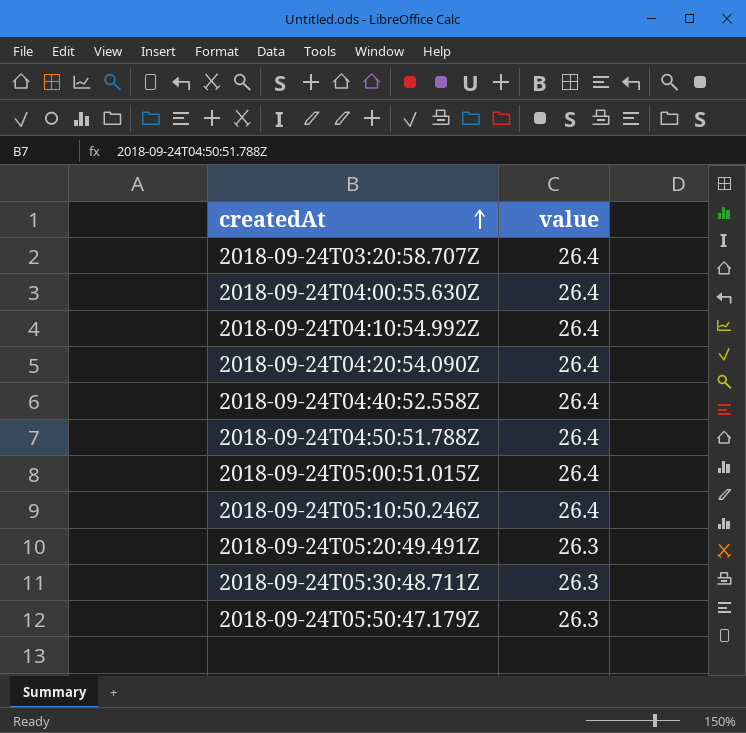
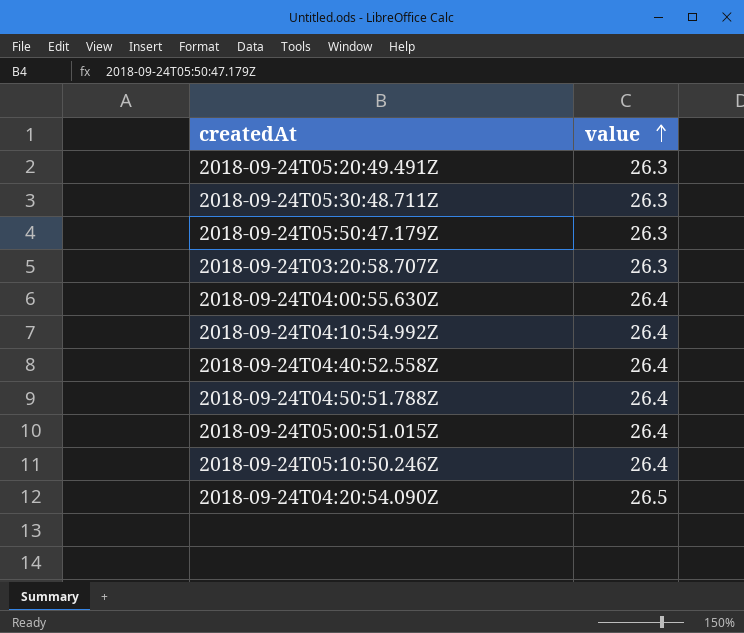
row order: createdAt ascending -> value ascending
2018-09-24T03:20:58.707Z | value: 26.4 -> 26.3
2018-09-24T04:20:54.090Z | value: 26.4 -> 26.5

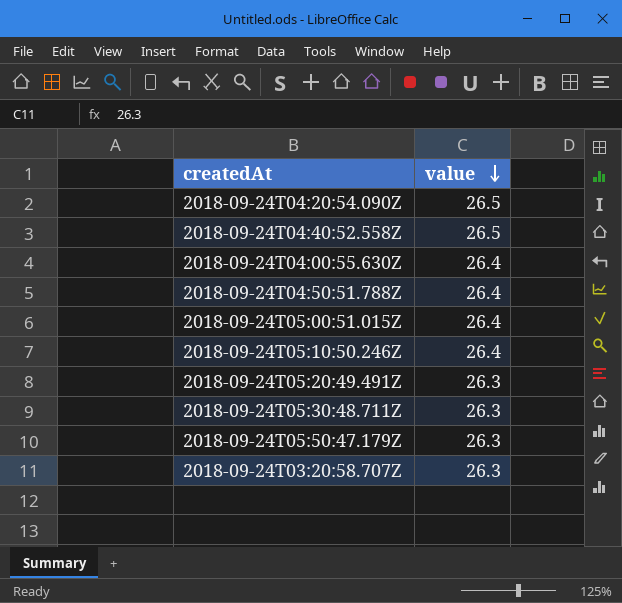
row order: value ascending -> value descending
row 2018-09-24T04:10:54.992Z: 26.4 -> none
2018-09-24T04:40:52.558Z | value: 26.4 -> 26.5

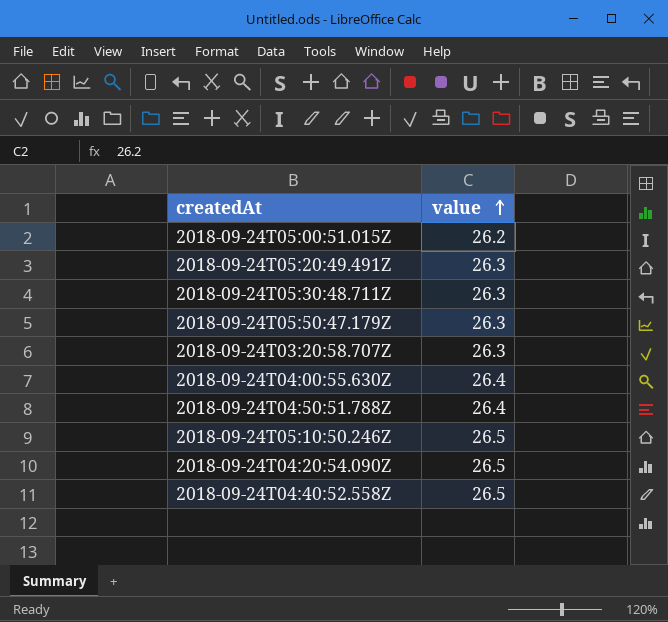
row order: value descending -> value ascending
2018-09-24T05:00:51.015Z | value: 26.4 -> 26.2
2018-09-24T05:10:50.246Z | value: 26.4 -> 26.5

